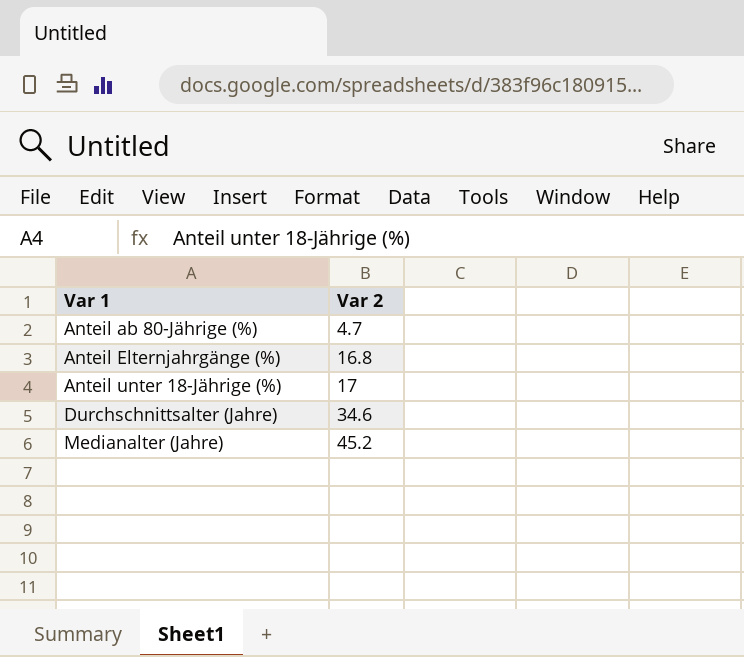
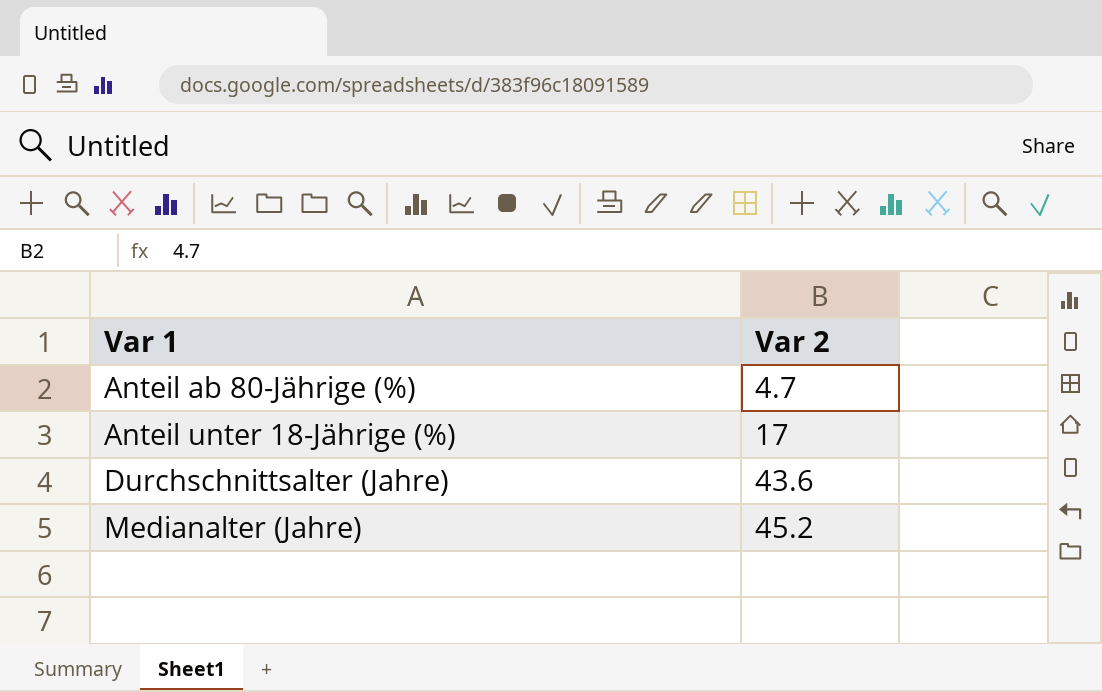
row Anteil Elternjahrgänge (%): 16.8 -> none
Durchschnittsalter (Jahre) | Var 2: 34.6 -> 43.6

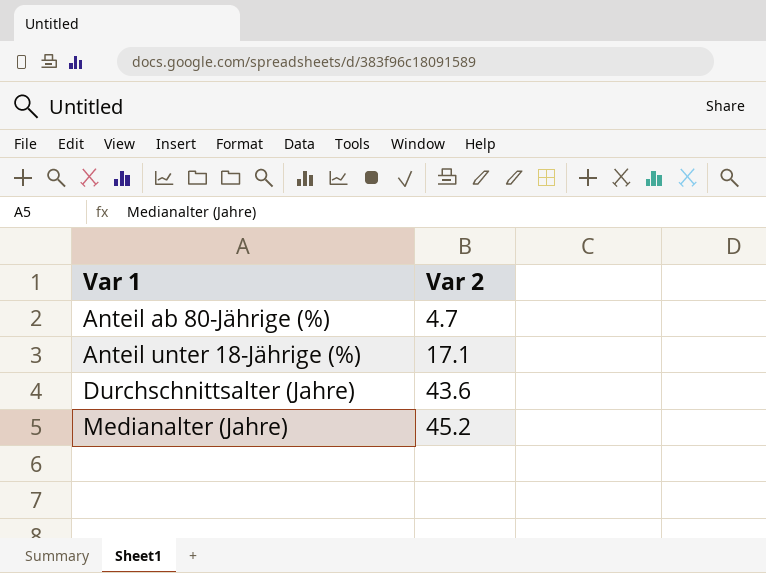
Anteil unter 18-Jährige (%) | Var 2: 17 -> 17.1

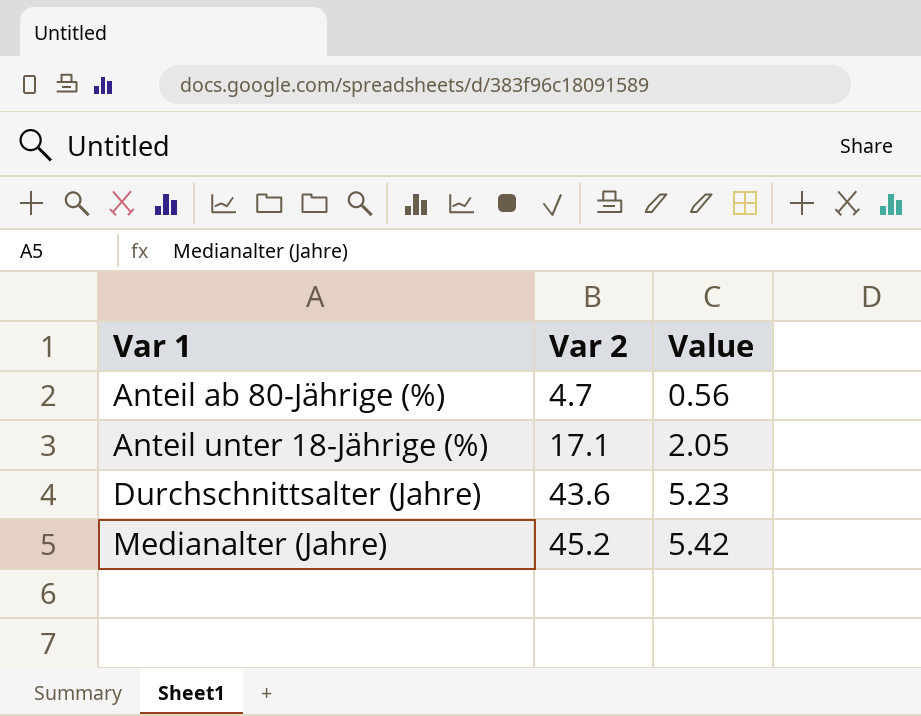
column Value | formula: none -> [Var 2] * 0.12

